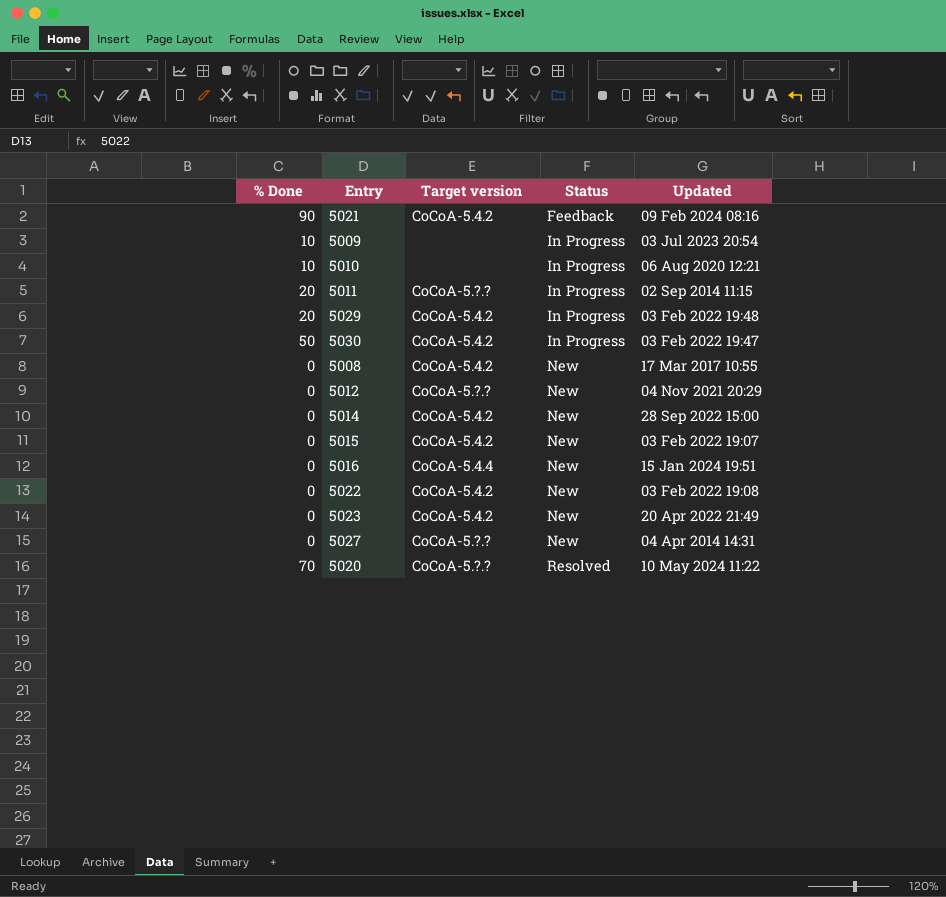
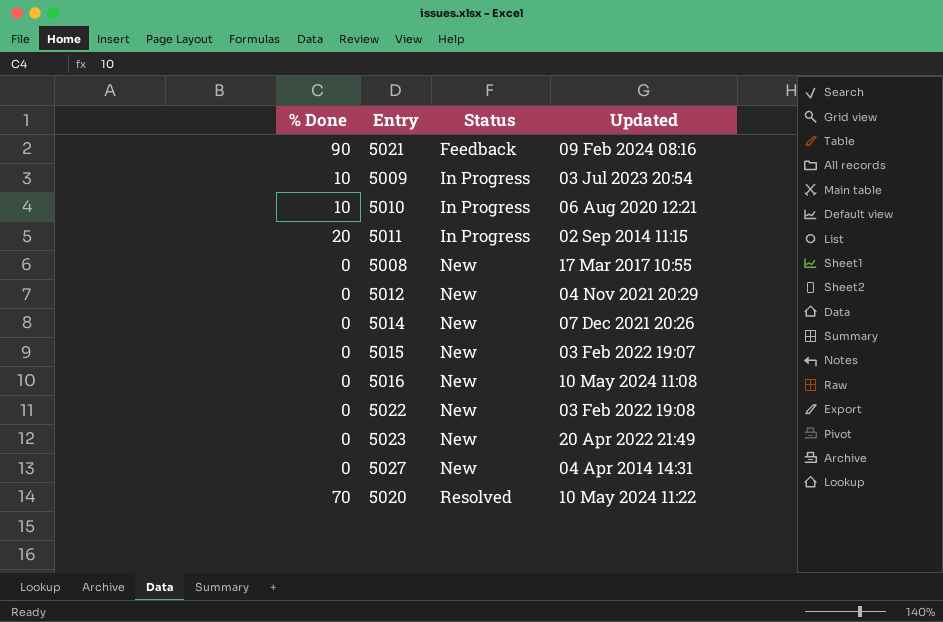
column Target version | position: 3 -> none
row 5029: 20 | CoCoA-5.4.2 | In Progress | 03 Feb 2022 19:48 -> none
row 5030: 50 | CoCoA-5.4.2 | In Progress | 03 Feb 2022 19:47 -> none
5014 | Updated: 28 Sep 2022 15:00 -> 07 Dec 2021 20:26
5016 | Updated: 15 Jan 2024 19:51 -> 10 May 2024 11:08

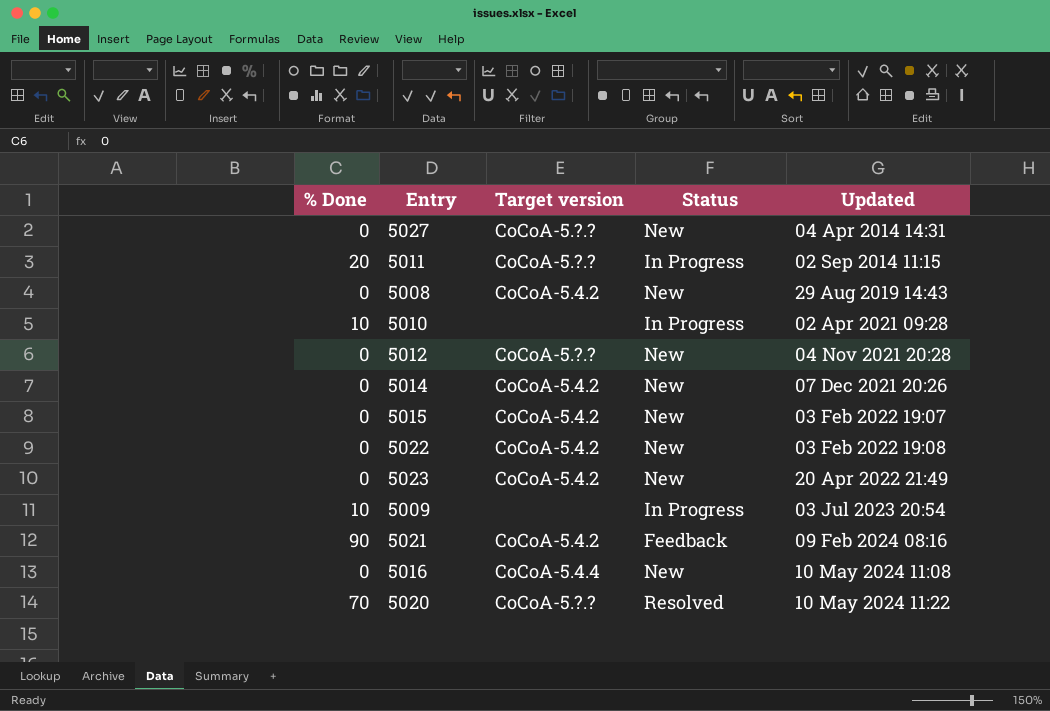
row order: Status ascending -> Updated ascending
column Target version | position: none -> 3
5008 | Updated: 17 Mar 2017 10:55 -> 29 Aug 2019 14:43
5010 | Updated: 06 Aug 2020 12:21 -> 02 Apr 2021 09:28
5012 | Updated: 04 Nov 2021 20:29 -> 04 Nov 2021 20:28

